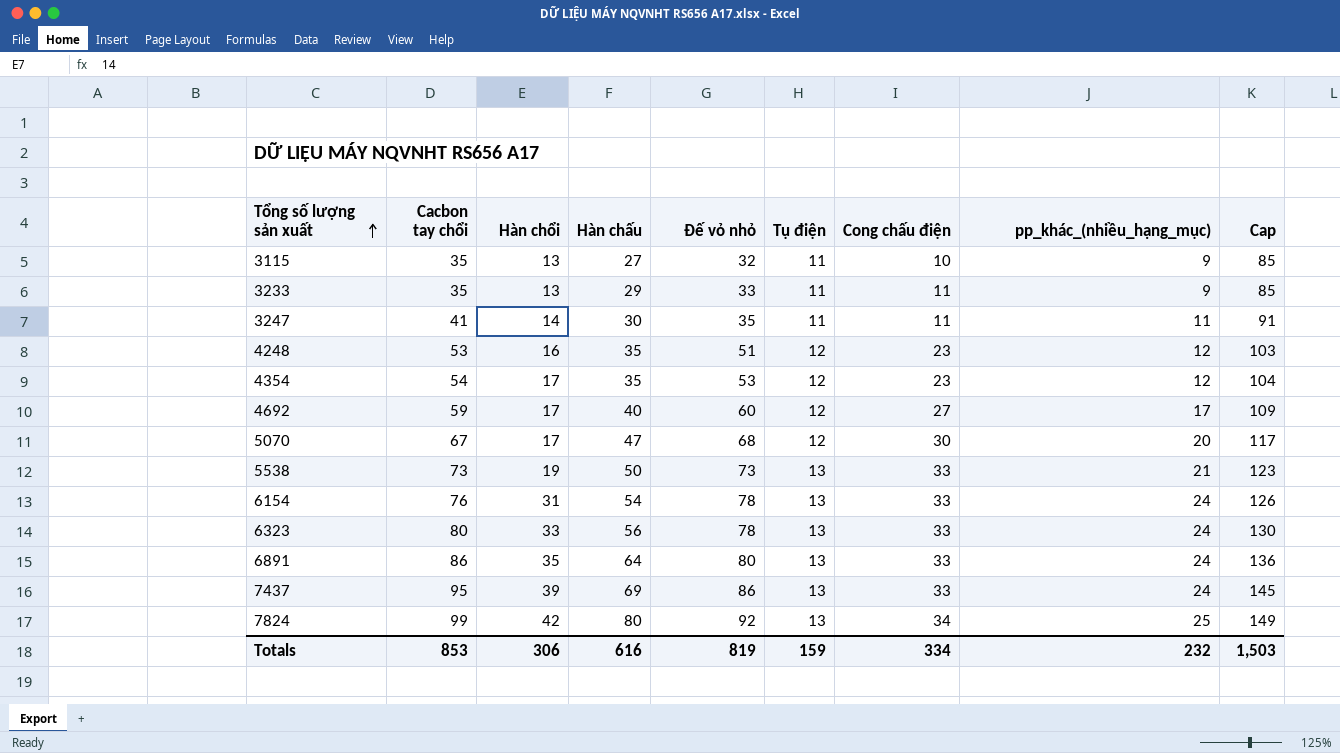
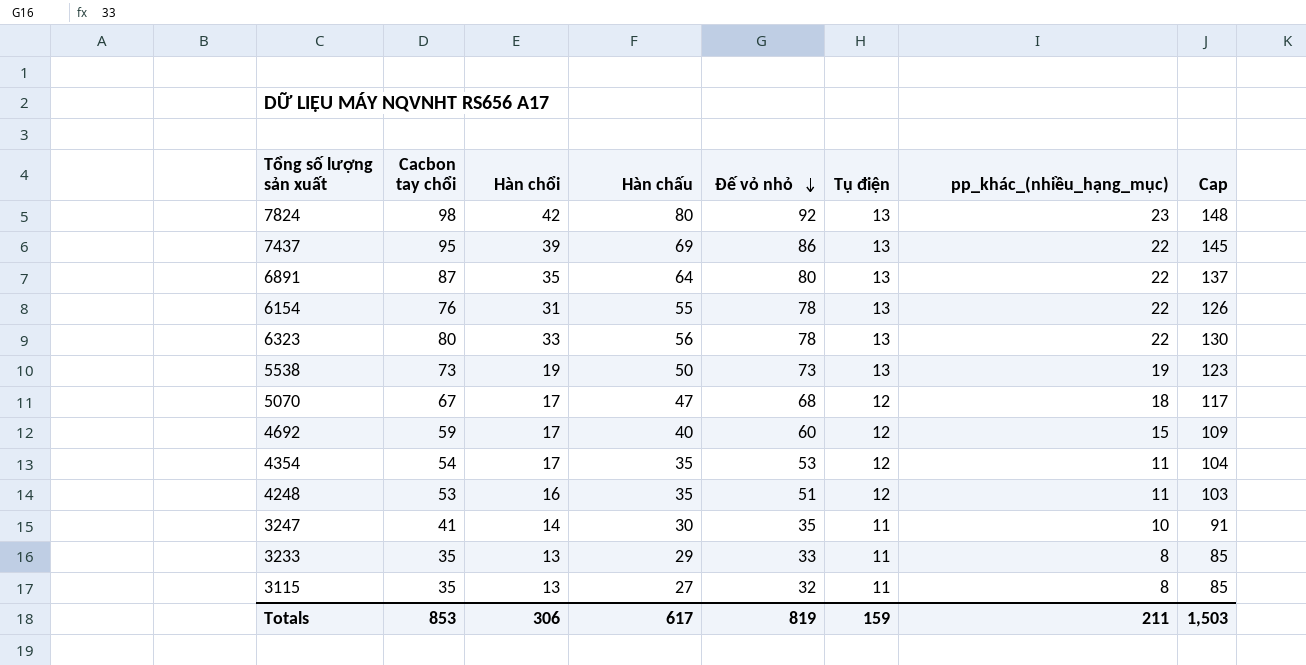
row order: Tổng số lượng sản xuất ascending -> Đế vỏ nhỏ descending
column Cong chấu điện | position: 7 -> none
7824 | Cacbon tay chổi: 99 -> 98
7824 | pp_khác_(nhiều_hạng_mục): 25 -> 23
7824 | Cap: 149 -> 148
7437 | pp_khác_(nhiều_hạng_mục): 24 -> 22
6891 | Cacbon tay chổi: 86 -> 87
6891 | pp_khác_(nhiều_hạng_mục): 24 -> 22
6891 | Cap: 136 -> 137
6154 | Hàn chấu: 54 -> 55
6154 | pp_khác_(nhiều_hạng_mục): 24 -> 22
6323 | pp_khác_(nhiều_hạng_mục): 24 -> 22
5538 | pp_khác_(nhiều_hạng_mục): 21 -> 19
5070 | pp_khác_(nhiều_hạng_mục): 20 -> 18
4692 | pp_khác_(nhiều_hạng_mục): 17 -> 15
4354 | pp_khác_(nhiều_hạng_mục): 12 -> 11
4248 | pp_khác_(nhiều_hạng_mục): 12 -> 11
3247 | pp_khác_(nhiều_hạng_mục): 11 -> 10
3233 | pp_khác_(nhiều_hạng_mục): 9 -> 8
3115 | pp_khác_(nhiều_hạng_mục): 9 -> 8
Totals | Hàn chấu: 616 -> 617
Totals | pp_khác_(nhiều_hạng_mục): 232 -> 211

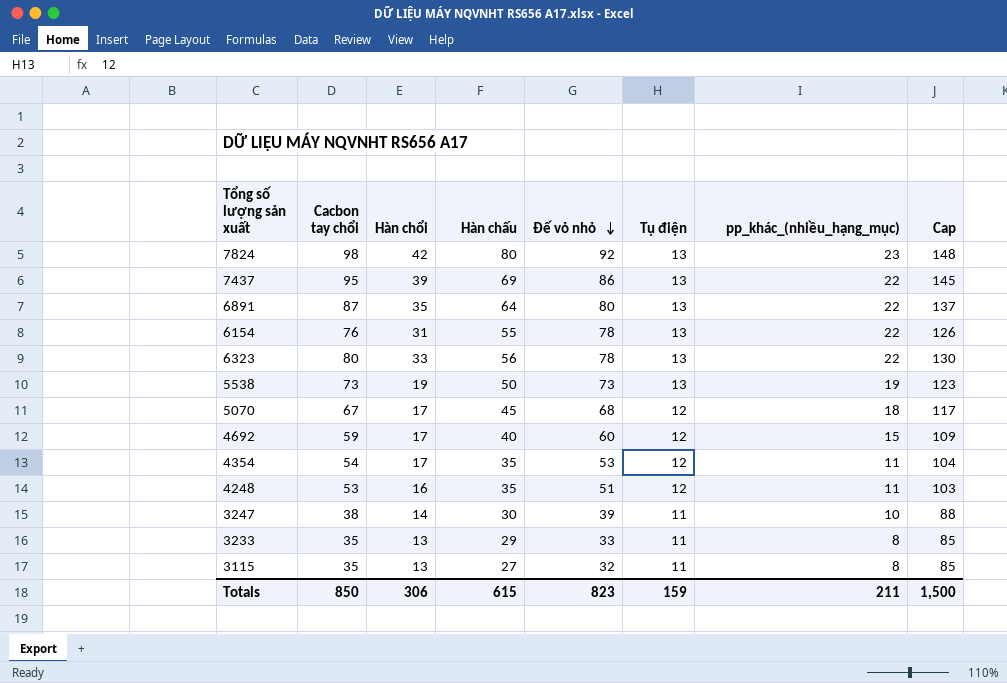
5070 | Hàn chấu: 47 -> 45
3247 | Cacbon tay chổi: 41 -> 38
3247 | Đế vỏ nhỏ: 35 -> 39
3247 | Cap: 91 -> 88
Totals | Cacbon tay chổi: 853 -> 850
Totals | Hàn chấu: 617 -> 615
Totals | Đế vỏ nhỏ: 819 -> 823
Totals | Cap: 1,503 -> 1,500

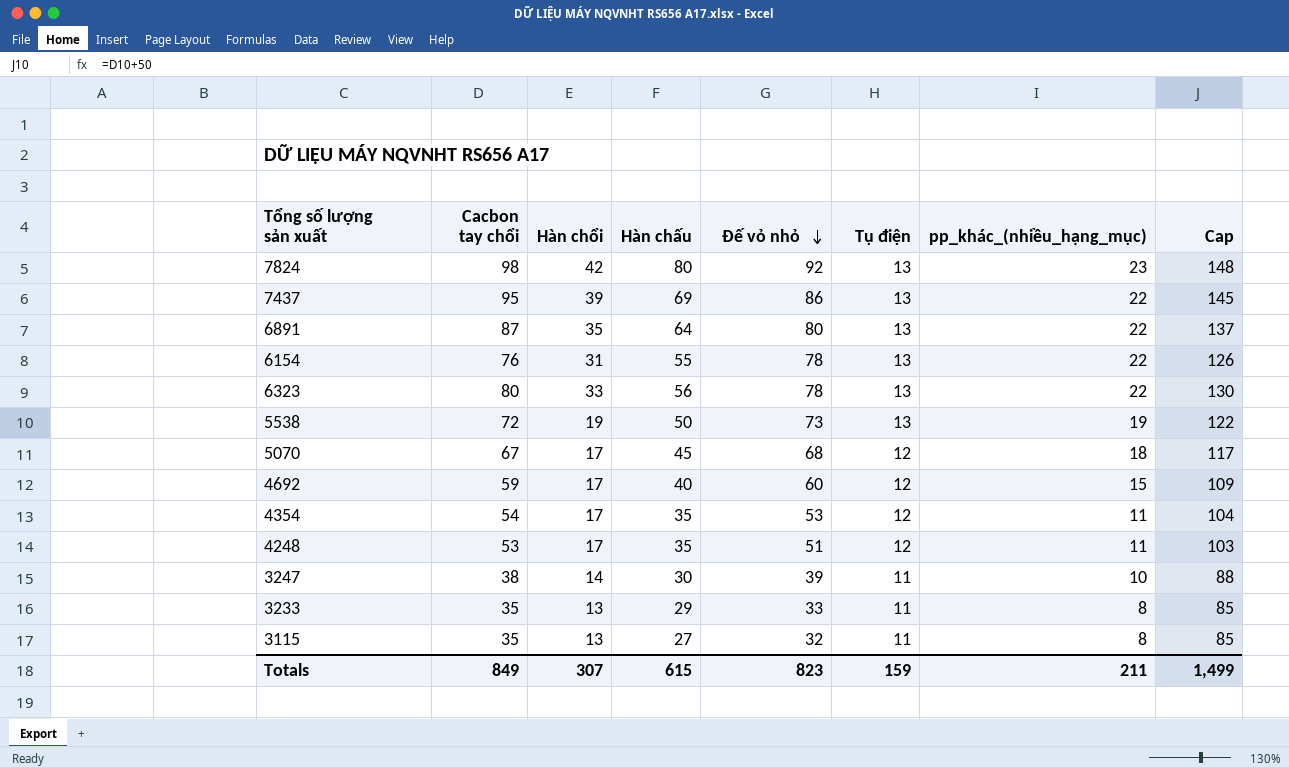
5538 | Cacbon tay chổi: 73 -> 72
5538 | Cap: 123 -> 122
4248 | Hàn chổi: 16 -> 17
Totals | Cacbon tay chổi: 850 -> 849
Totals | Hàn chổi: 306 -> 307
Totals | Cap: 1,500 -> 1,499

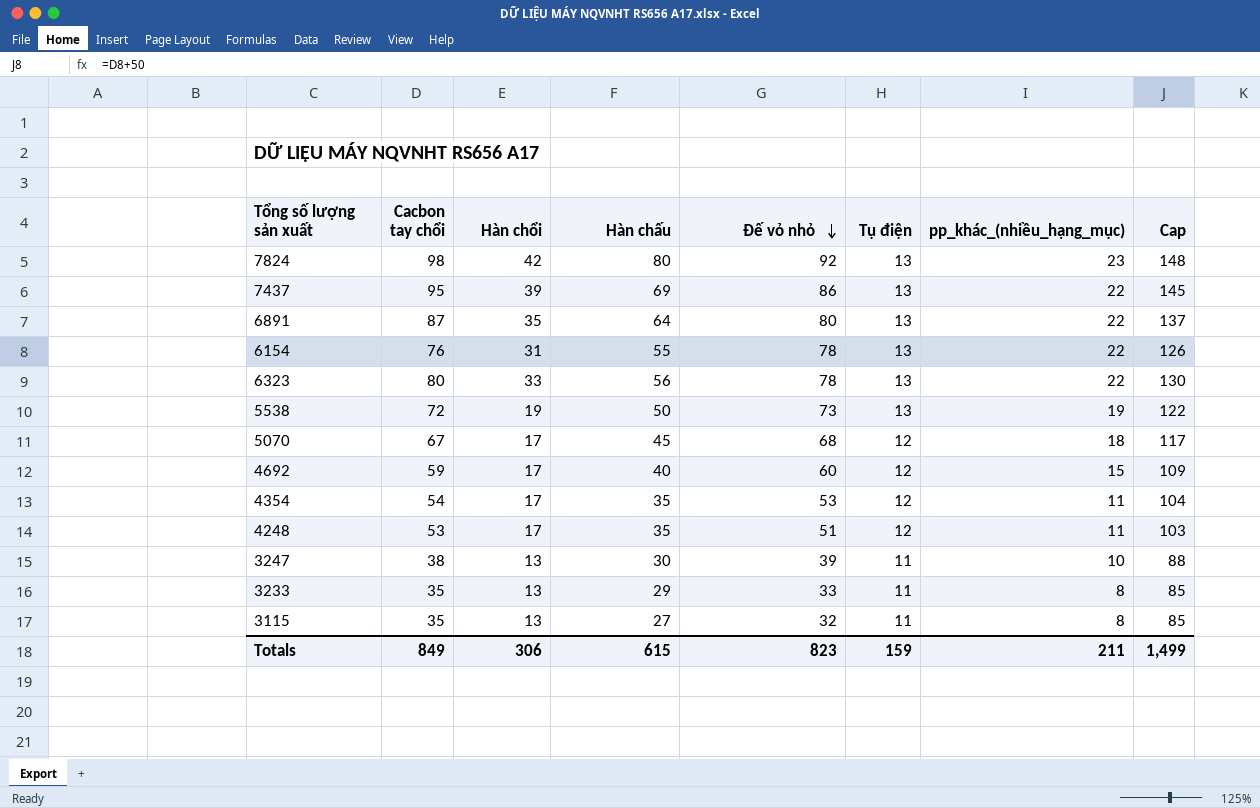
3247 | Hàn chổi: 14 -> 13
Totals | Hàn chổi: 307 -> 306

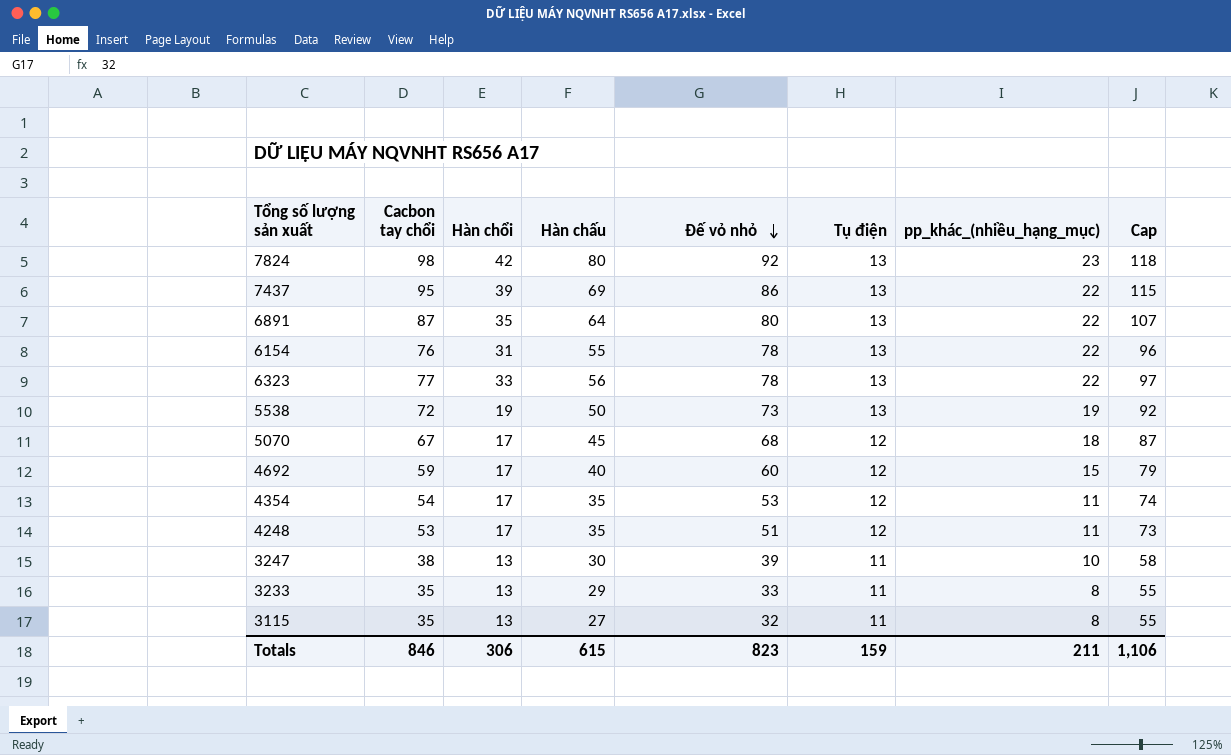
column Cap | formula: [Cacbon tay chổi] + 50 -> [Cacbon tay chổi] + 20
6323 | Cacbon tay chổi: 80 -> 77
Totals | Cacbon tay chổi: 849 -> 846
Totals | Cap: 1,499 -> 1,106

